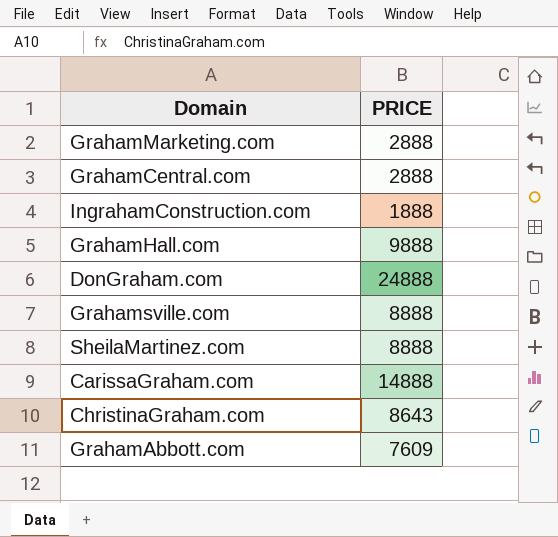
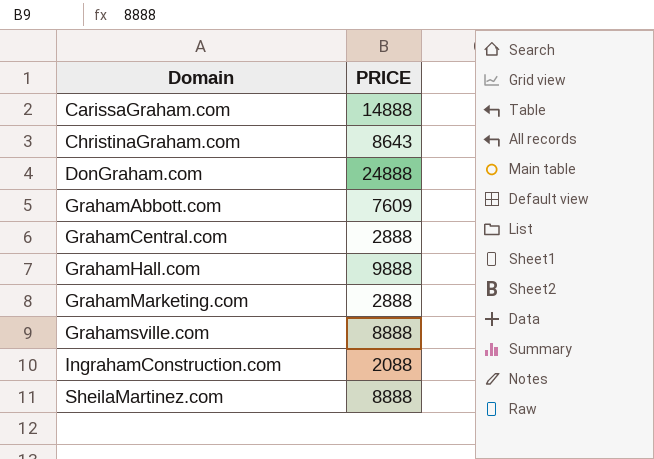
row order: none -> Domain ascending
IngrahamConstruction.com | PRICE: 1888 -> 2088

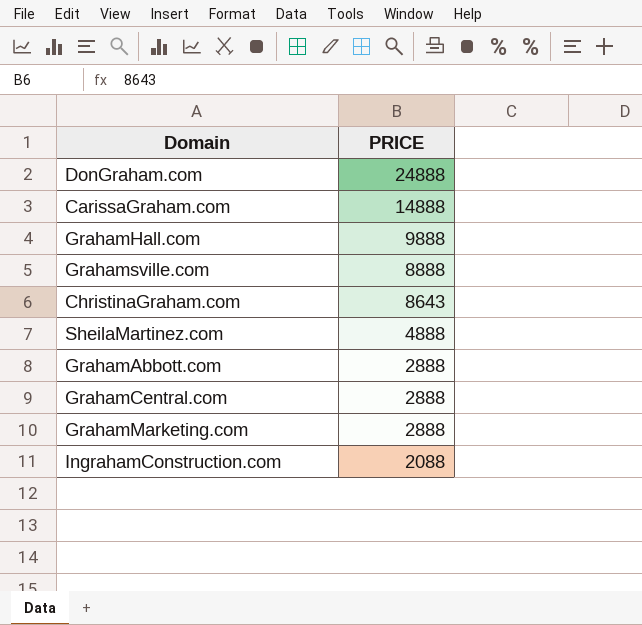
row order: Domain ascending -> PRICE descending
SheilaMartinez.com | PRICE: 8888 -> 4888
GrahamAbbott.com | PRICE: 7609 -> 2888

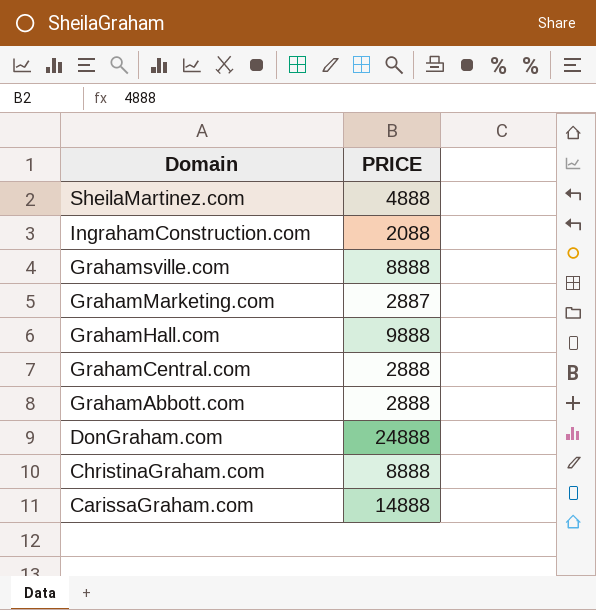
row order: PRICE descending -> Domain descending
GrahamMarketing.com | PRICE: 2888 -> 2887
ChristinaGraham.com | PRICE: 8643 -> 8888

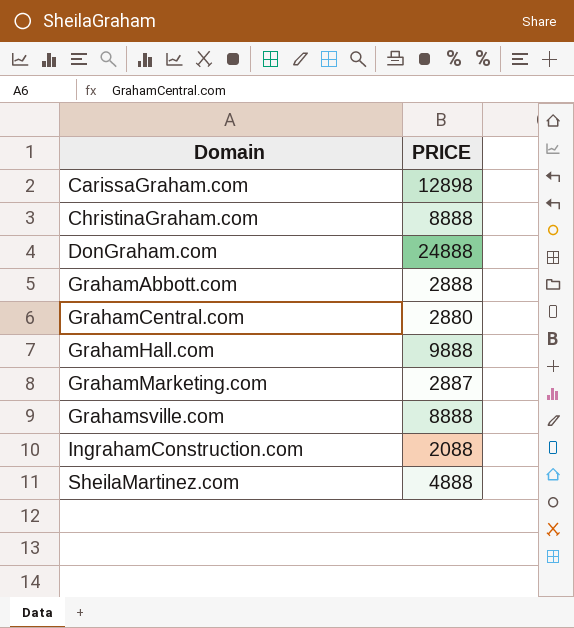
row order: Domain descending -> Domain ascending
CarissaGraham.com | PRICE: 14888 -> 12898
GrahamCentral.com | PRICE: 2888 -> 2880

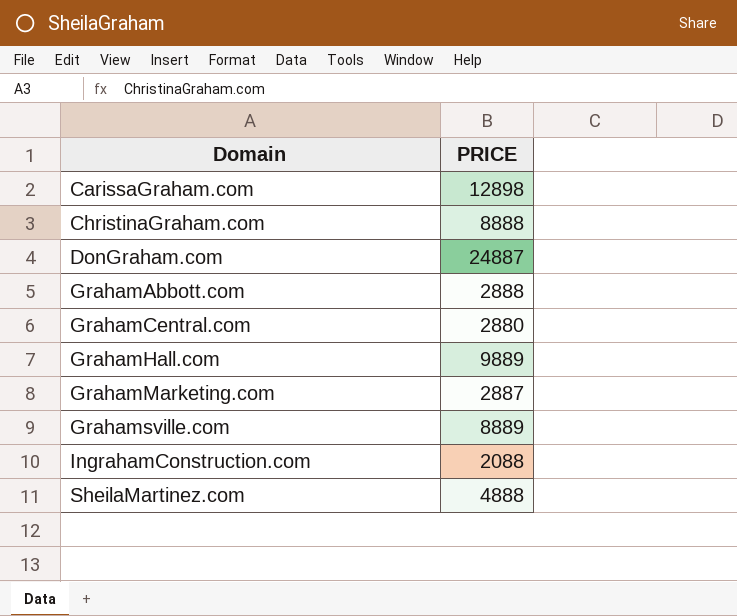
DonGraham.com | PRICE: 24888 -> 24887
GrahamHall.com | PRICE: 9888 -> 9889
Grahamsville.com | PRICE: 8888 -> 8889

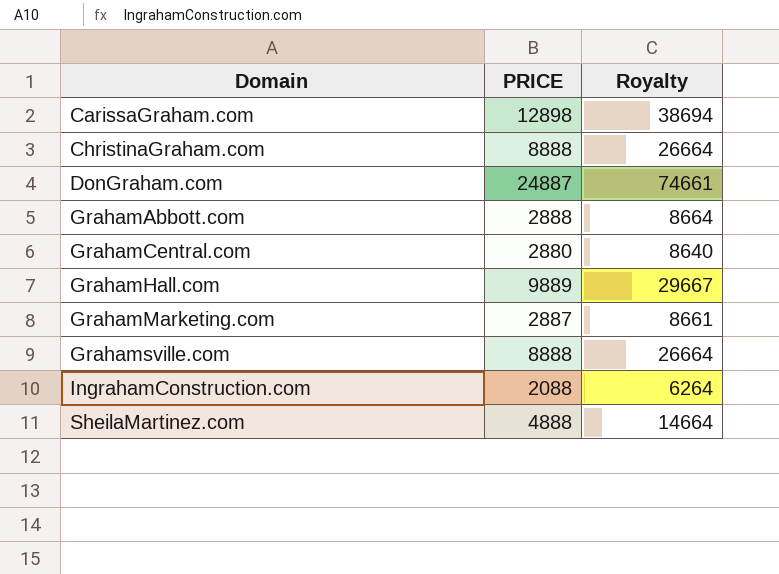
column Royalty | formula: none -> [PRICE] * 3
Grahamsville.com | PRICE: 8889 -> 8888

